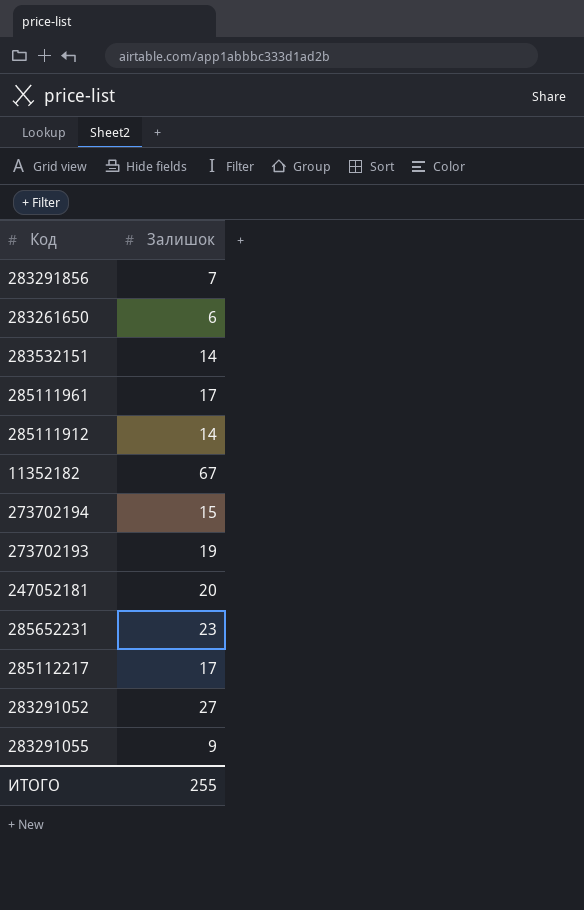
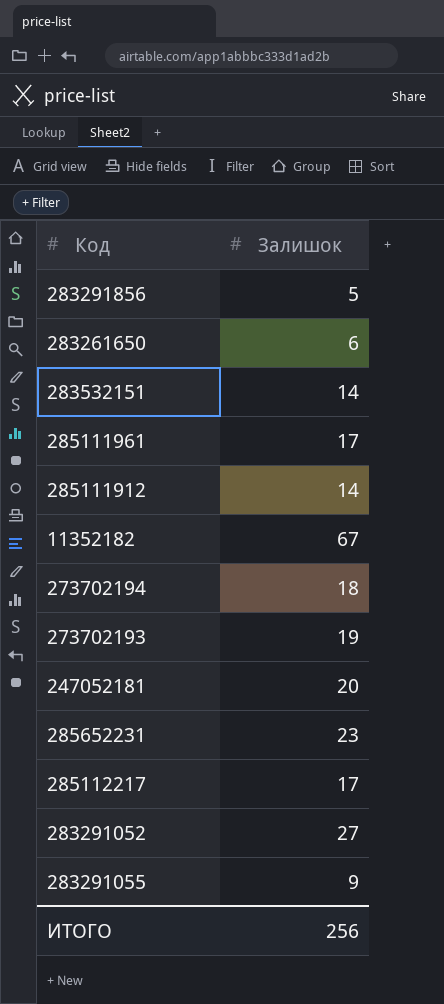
283291856 | Залишок: 7 -> 5
273702194 | Залишок: 15 -> 18
ИТОГО | Залишок: 255 -> 256

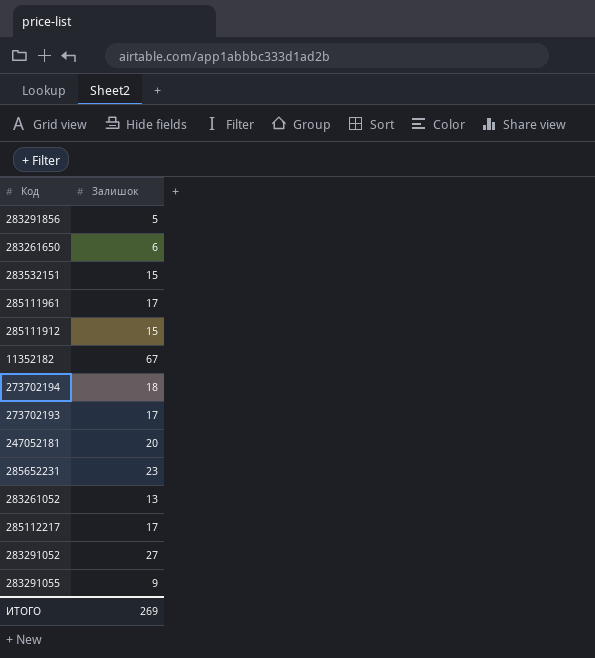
283532151 | Залишок: 14 -> 15
285111912 | Залишок: 14 -> 15
273702193 | Залишок: 19 -> 17
row 283261052: none -> 13
ИТОГО | Залишок: 256 -> 269

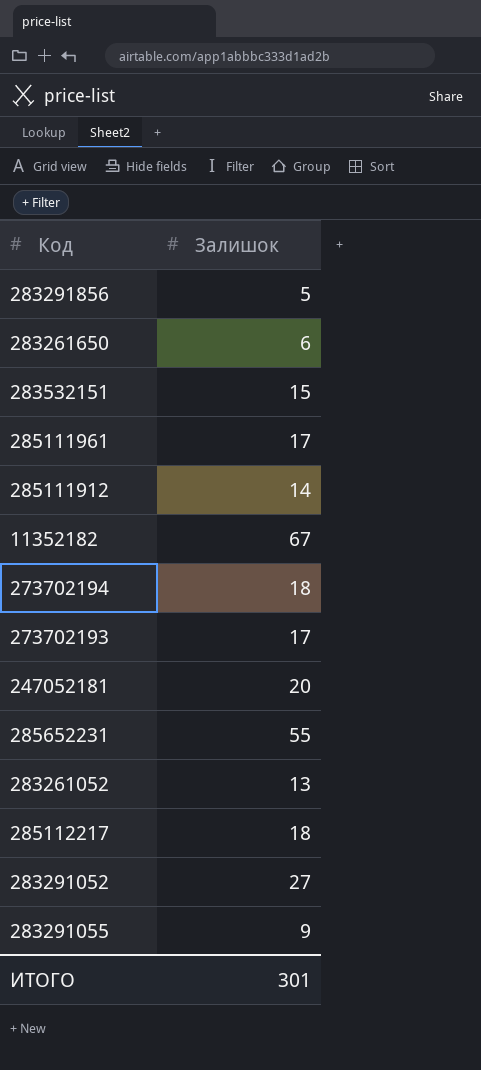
285111912 | Залишок: 15 -> 14
285652231 | Залишок: 23 -> 55
285112217 | Залишок: 17 -> 18
ИТОГО | Залишок: 269 -> 301

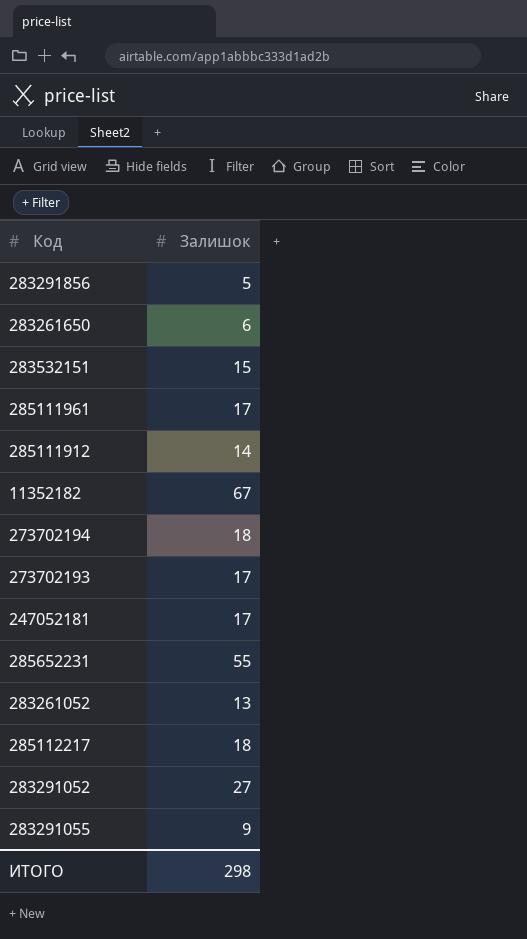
247052181 | Залишок: 20 -> 17
ИТОГО | Залишок: 301 -> 298

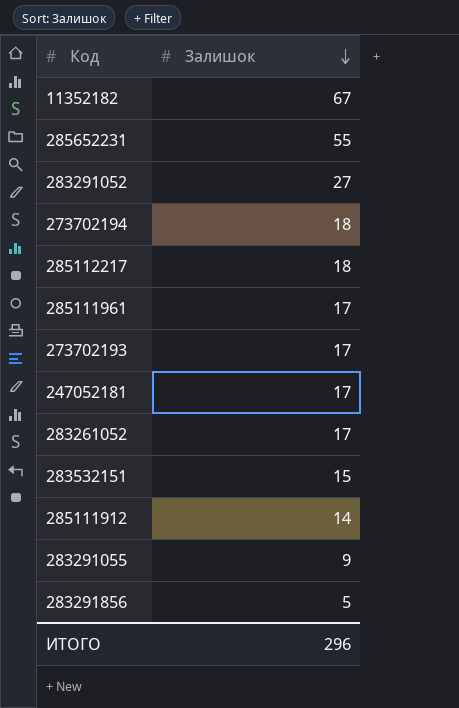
row order: none -> Залишок descending
row 283261650: 6 -> none
283261052 | Залишок: 13 -> 17
ИТОГО | Залишок: 298 -> 296

